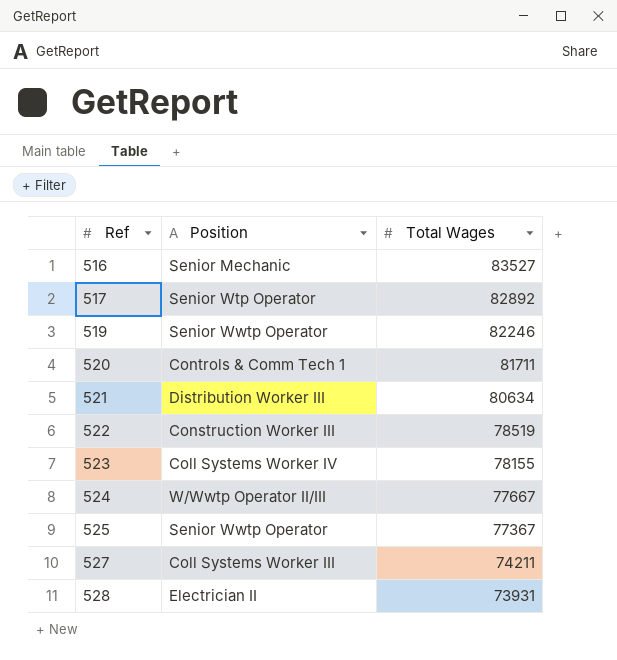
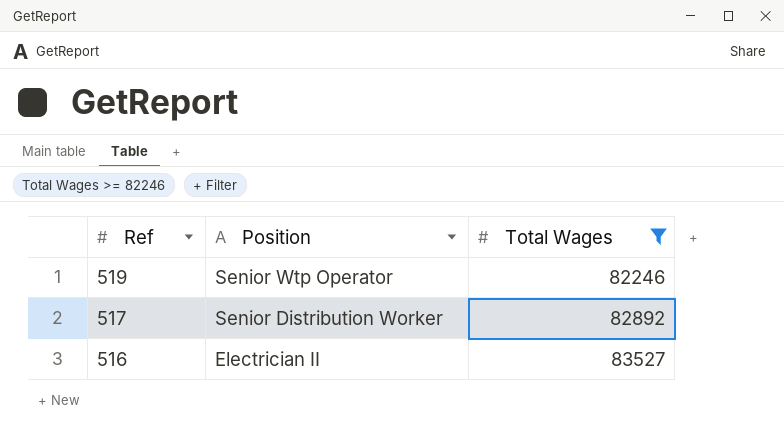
filter: none -> Total Wages >= 82246
row order: Ref ascending -> Ref descending
519 | Position: Senior Wwtp Operator -> Senior Wtp Operator
517 | Position: Senior Wtp Operator -> Senior Distribution Worker
516 | Position: Senior Mechanic -> Electrician II

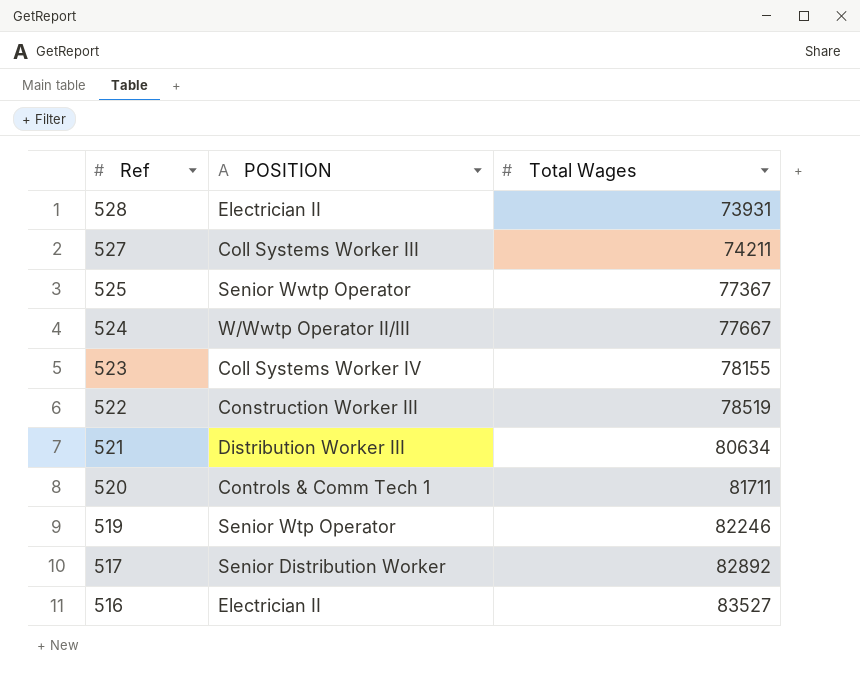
filter: Total Wages >= 82246 -> none
column name: Position -> POSITION

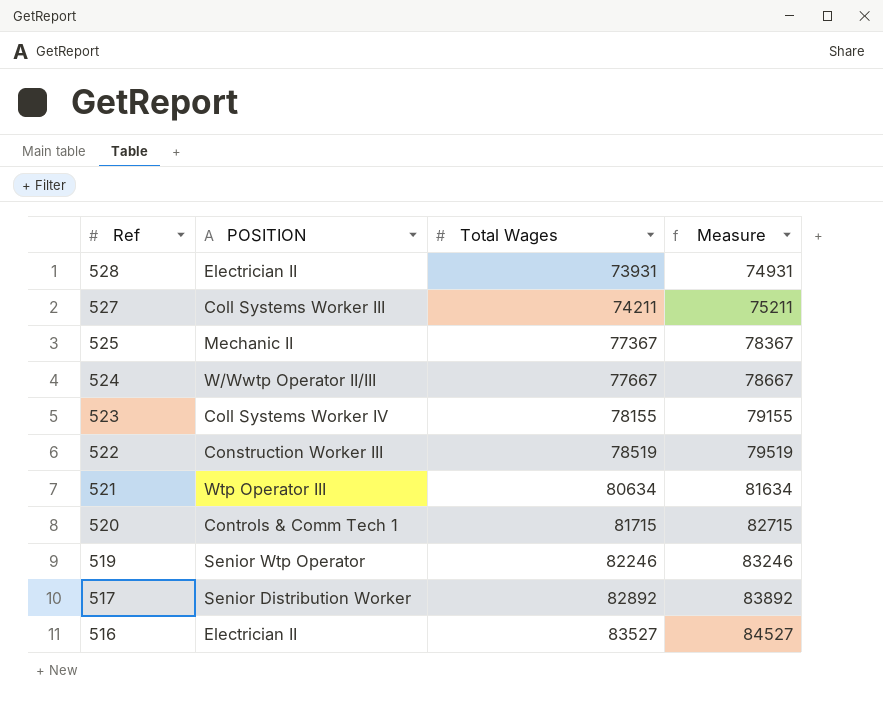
column Measure | formula: none -> [Total Wages] + 1000
525 | POSITION: Senior Wwtp Operator -> Mechanic II
521 | POSITION: Distribution Worker III -> Wtp Operator III
520 | Total Wages: 81711 -> 81715

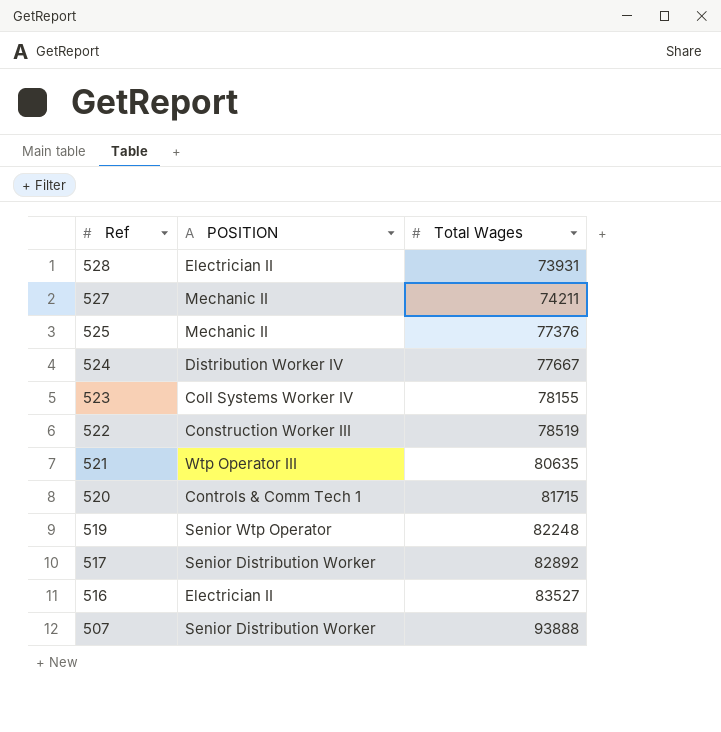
column Measure | formula: [Total Wages] + 1000 -> none
527 | POSITION: Coll Systems Worker III -> Mechanic II
525 | Total Wages: 77367 -> 77376
524 | POSITION: W/Wwtp Operator II/III -> Distribution Worker IV
521 | Total Wages: 80634 -> 80635
519 | Total Wages: 82246 -> 82248
row 507: none -> Senior Distribution Worker | 93888

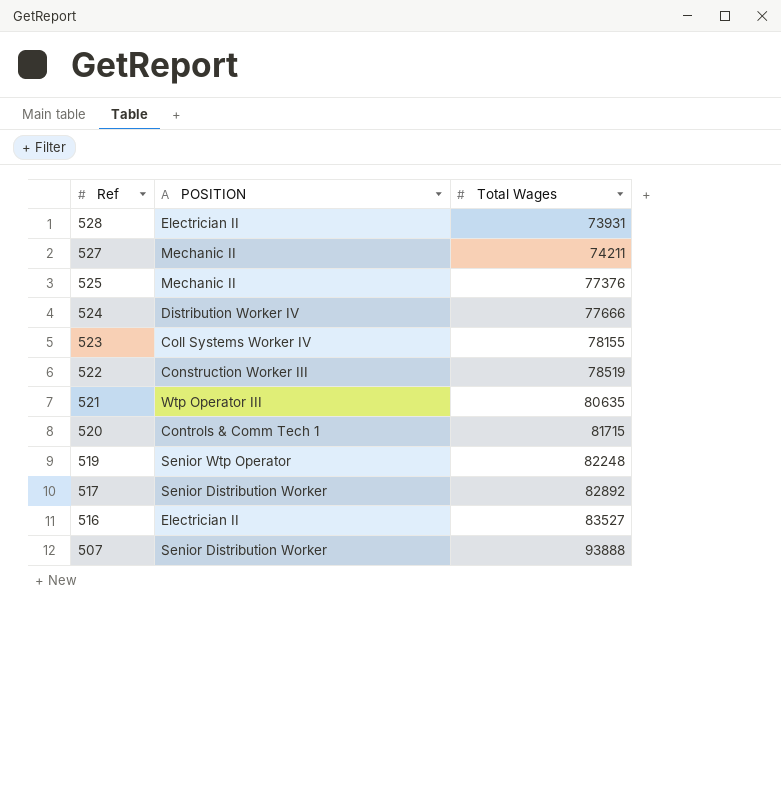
524 | Total Wages: 77667 -> 77666

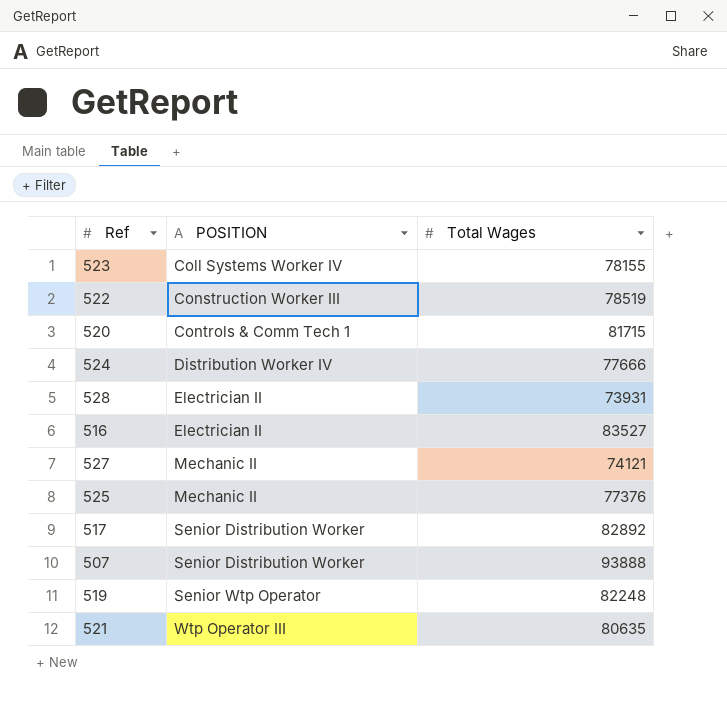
row order: Ref descending -> POSITION ascending
527 | Total Wages: 74211 -> 74121

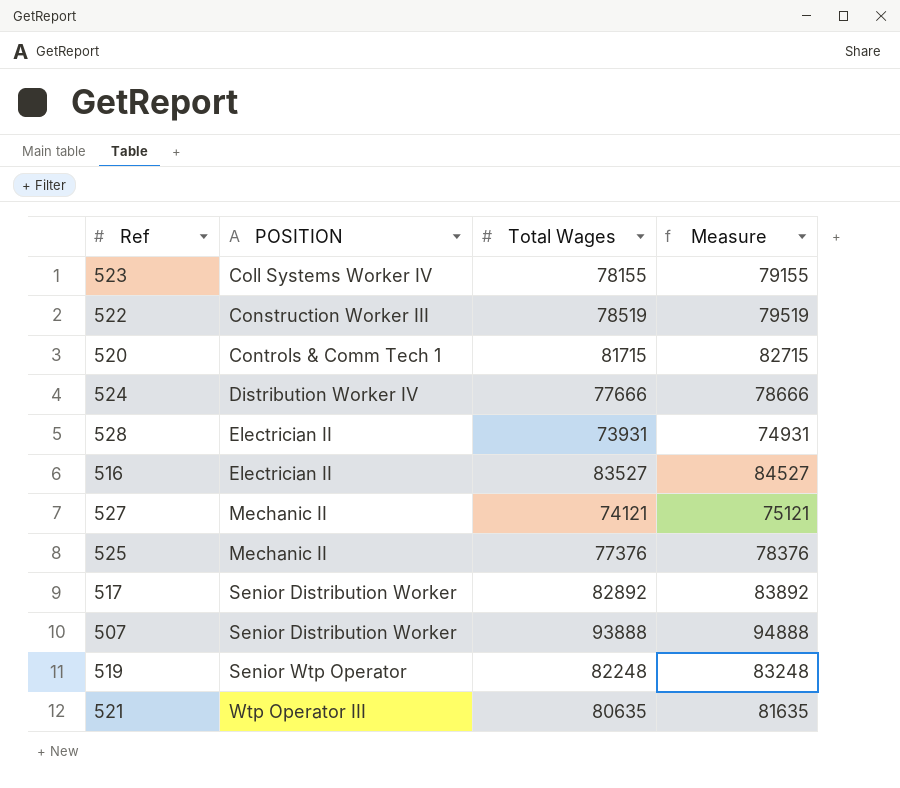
column Measure | formula: none -> [Total Wages] + 1000

